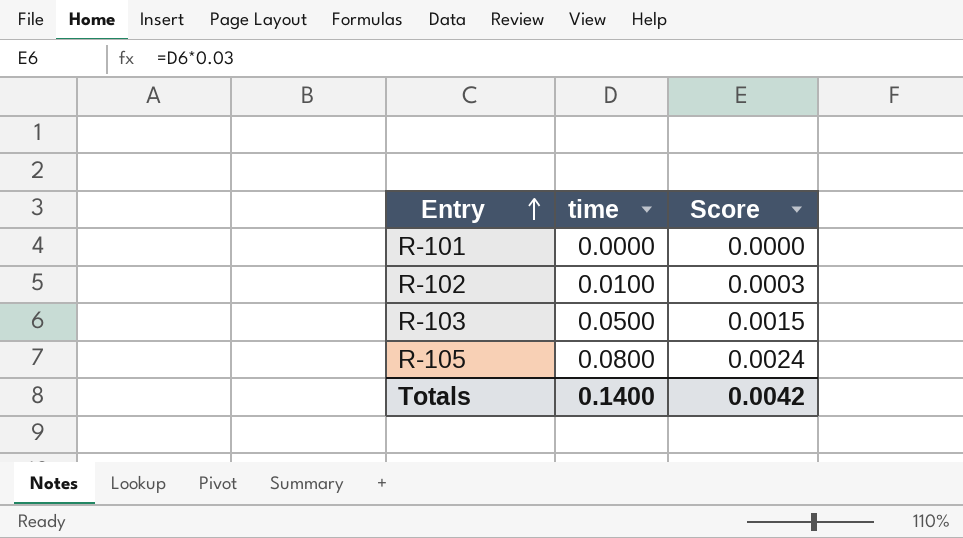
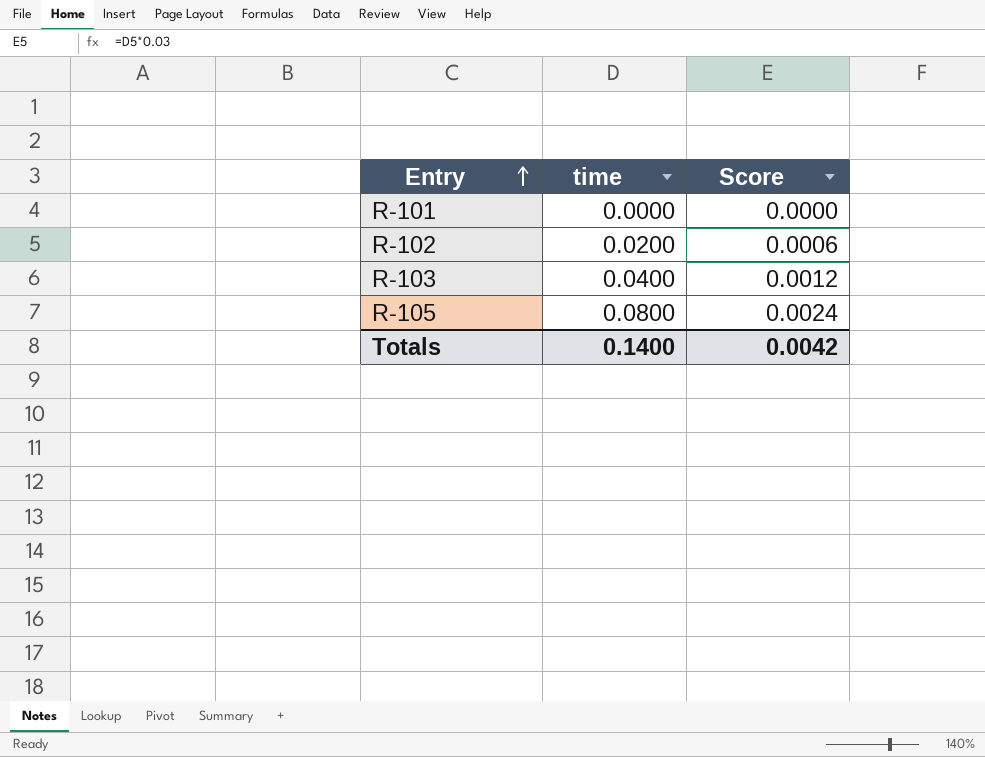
R-102 | time: 0.0100 -> 0.0200
R-102 | Score: 0.0003 -> 0.0006
R-103 | time: 0.0500 -> 0.0400
R-103 | Score: 0.0015 -> 0.0012

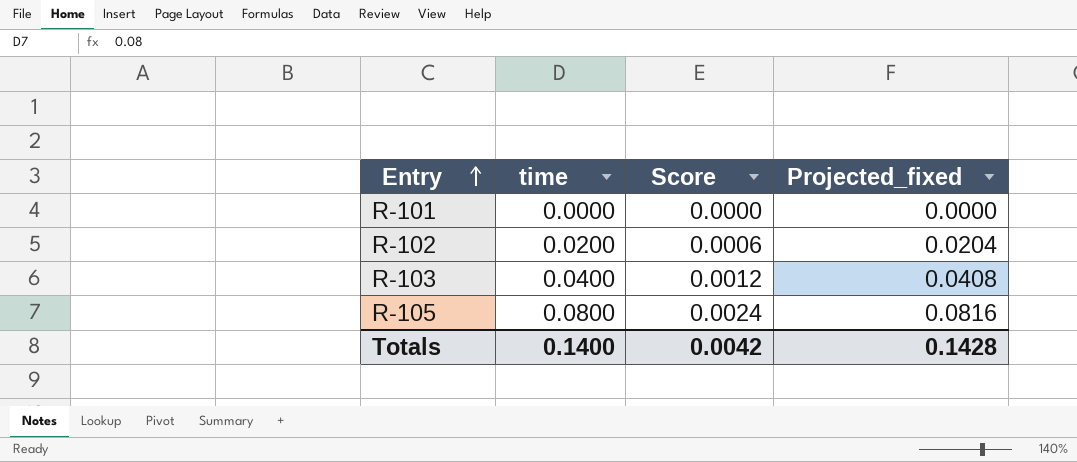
column Projected_fixed | formula: none -> [time] * 1.02

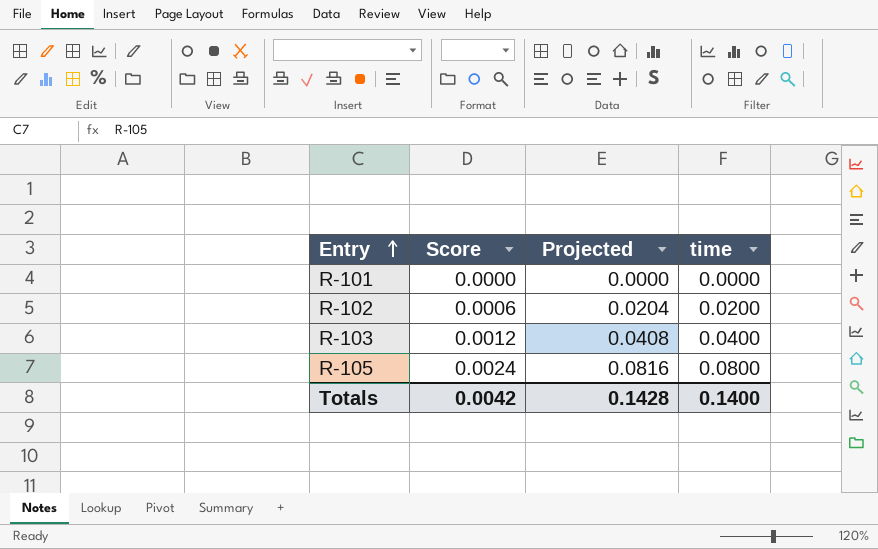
column name: Projected_fixed -> Projected
column time | position: 2 -> 4

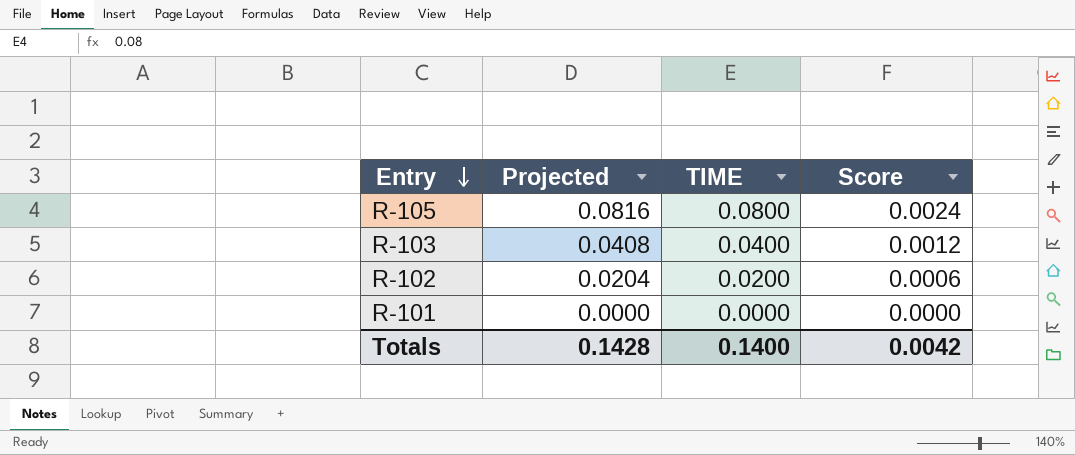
row order: Entry ascending -> Entry descending
column name: time -> TIME
column Score | position: 2 -> 4

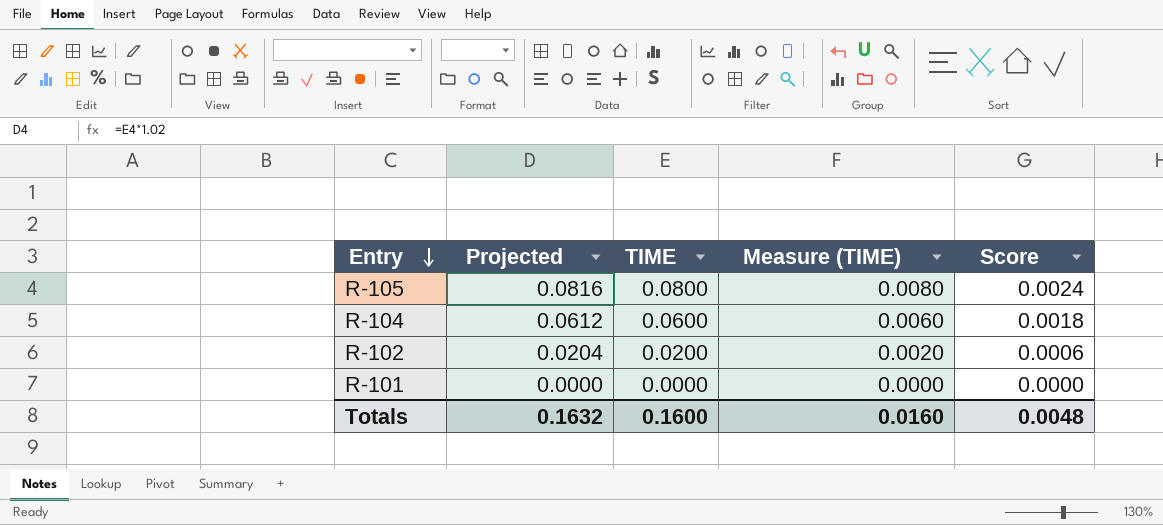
column Measure (TIME) | formula: none -> [TIME] * 0.1
row R-103: 0.0408 | 0.0400 | 0.0012 -> none
row R-104: none -> 0.0612 | 0.0600 | 0.0060 | 0.0018
Totals | Projected: 0.1428 -> 0.1632
Totals | TIME: 0.1400 -> 0.1600
Totals | Score: 0.0042 -> 0.0048

